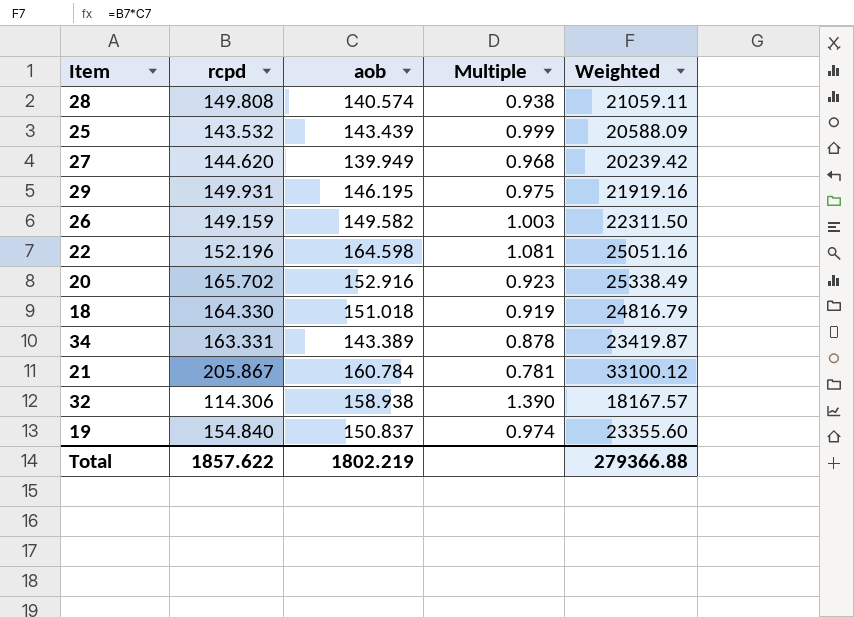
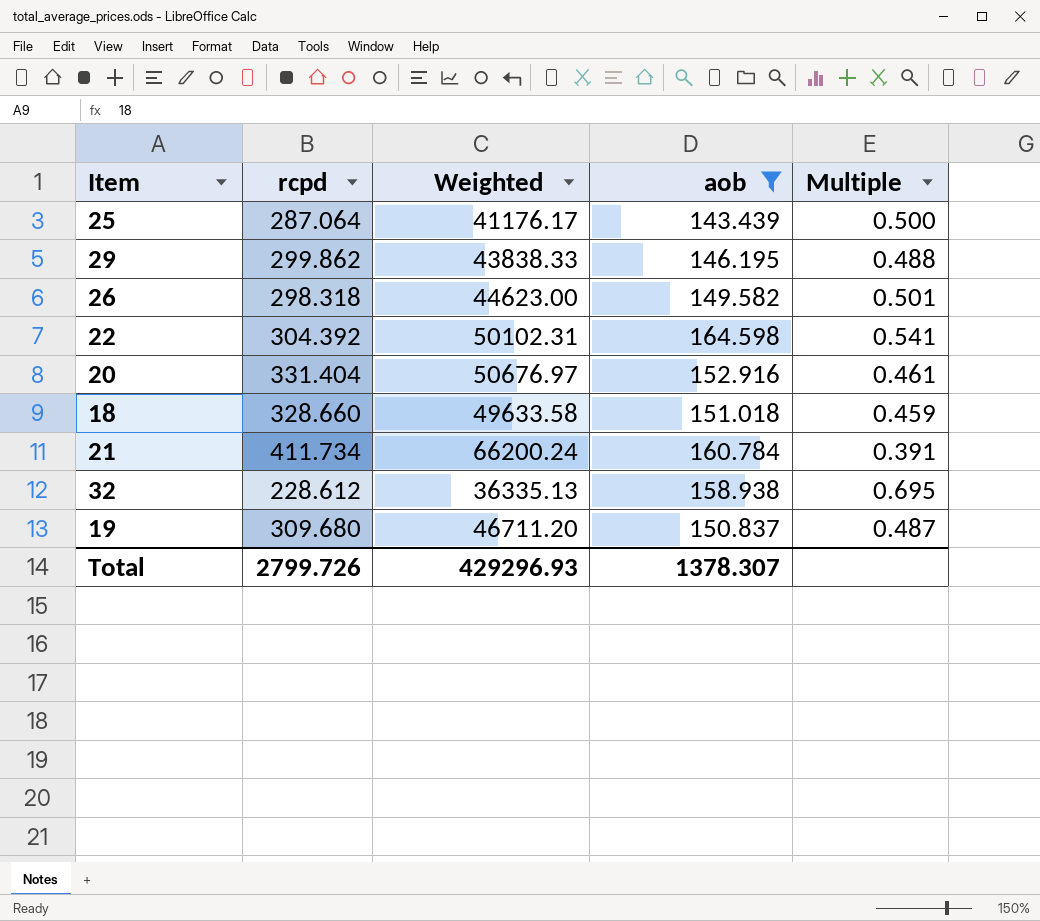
filter: none -> aob >= 143.439
column Weighted | position: 5 -> 3
25 | rcpd: 143.532 -> 287.064
25 | Weighted: 20588.09 -> 41176.17
25 | Multiple: 0.999 -> 0.500
29 | rcpd: 149.931 -> 299.862
29 | Weighted: 21919.16 -> 43838.33
29 | Multiple: 0.975 -> 0.488
26 | rcpd: 149.159 -> 298.318
26 | Weighted: 22311.50 -> 44623.00
26 | Multiple: 1.003 -> 0.501
22 | rcpd: 152.196 -> 304.392
22 | Weighted: 25051.16 -> 50102.31
22 | Multiple: 1.081 -> 0.541
20 | rcpd: 165.702 -> 331.404
20 | Weighted: 25338.49 -> 50676.97
20 | Multiple: 0.923 -> 0.461
18 | rcpd: 164.330 -> 328.660
18 | Weighted: 24816.79 -> 49633.58
18 | Multiple: 0.919 -> 0.459
21 | rcpd: 205.867 -> 411.734
21 | Weighted: 33100.12 -> 66200.24
21 | Multiple: 0.781 -> 0.391
32 | rcpd: 114.306 -> 228.612
32 | Weighted: 18167.57 -> 36335.13
32 | Multiple: 1.390 -> 0.695
19 | rcpd: 154.840 -> 309.680
19 | Weighted: 23355.60 -> 46711.20
19 | Multiple: 0.974 -> 0.487
Total | rcpd: 1857.622 -> 2799.726
Total | Weighted: 279366.88 -> 429296.93
Total | aob: 1802.219 -> 1378.307

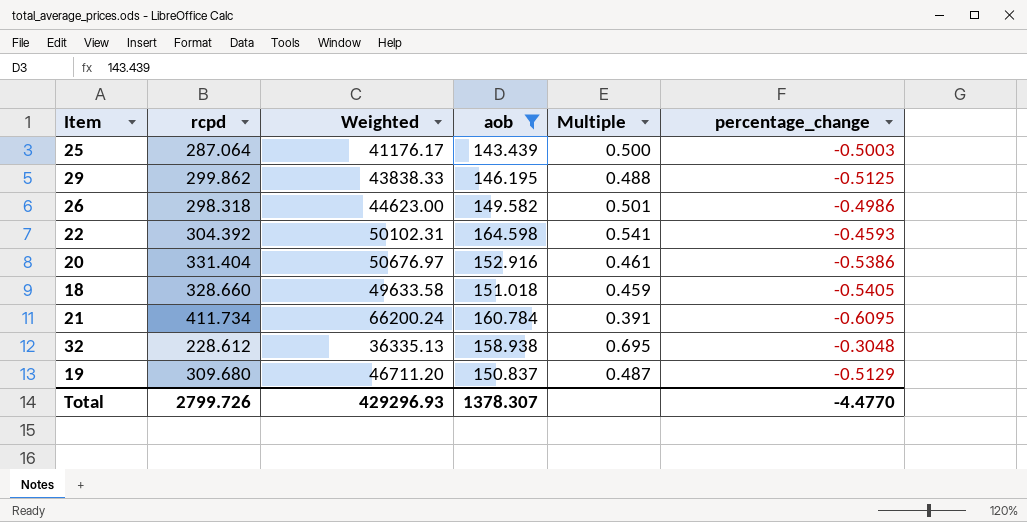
column percentage_change | formula: none -> ([aob] - [rcpd]) / [rcpd]

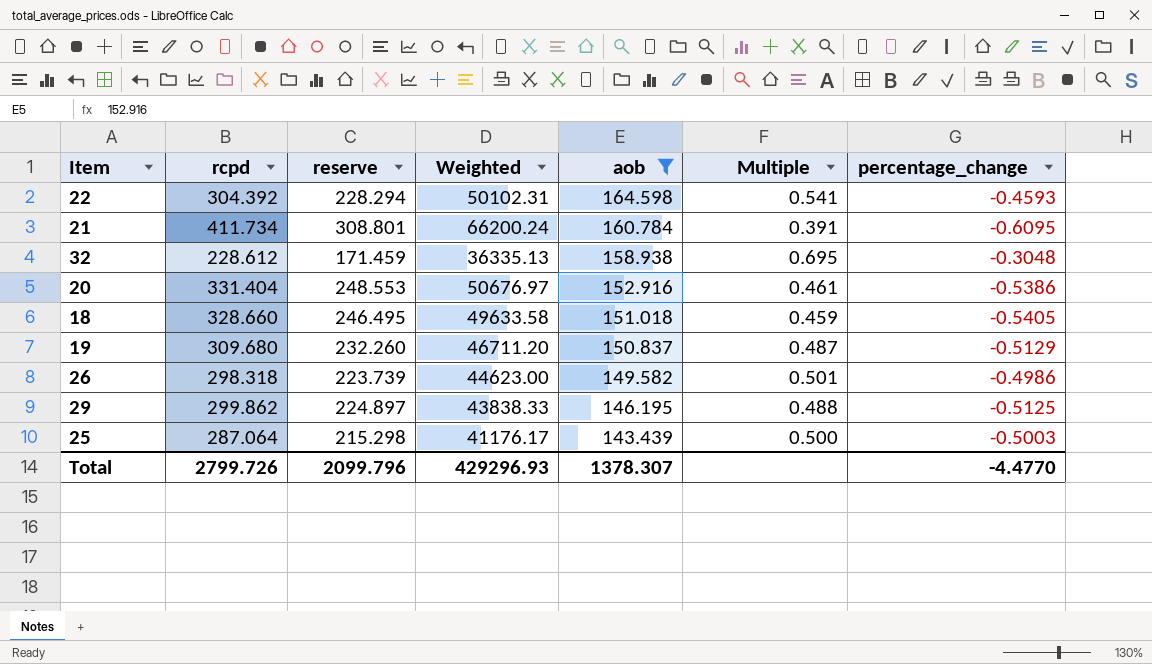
row order: none -> aob descending
column reserve | formula: none -> [rcpd] * 0.75

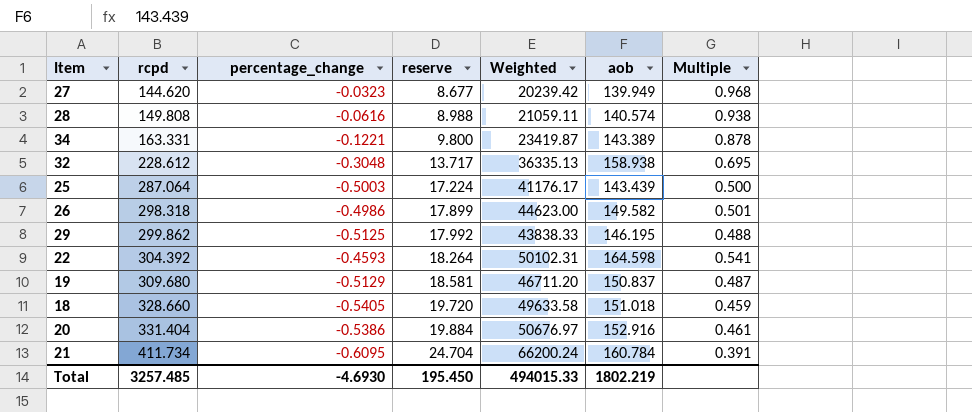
filter: aob >= 143.439 -> none
row order: aob descending -> rcpd ascending
column percentage_change | position: 7 -> 3
column reserve | formula: [rcpd] * 0.75 -> [rcpd] * 0.06
Total | rcpd: 2799.726 -> 3257.485
Total | percentage_change: -4.4770 -> -4.6930
Total | reserve: 2099.796 -> 195.450
Total | Weighted: 429296.93 -> 494015.33
Total | aob: 1378.307 -> 1802.219

